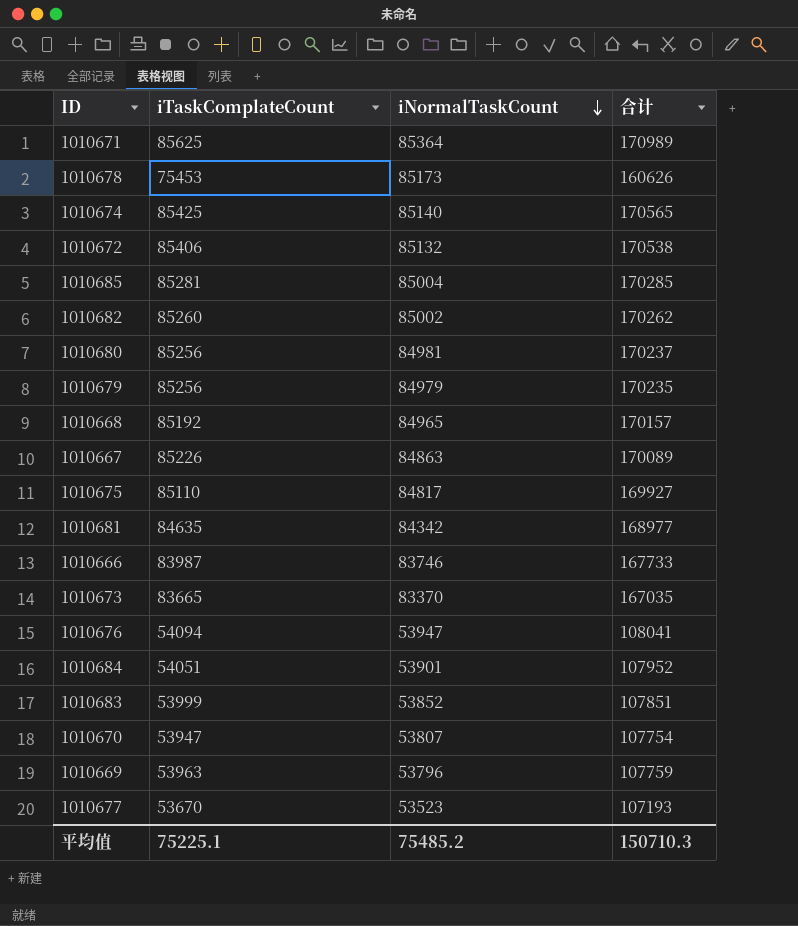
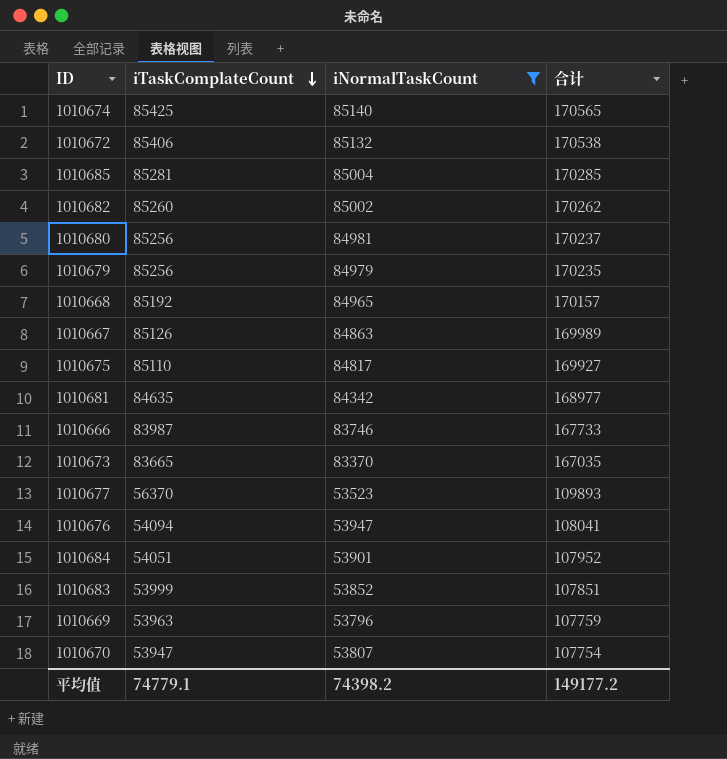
filter: none -> iNormalTaskCount <= 85140
row order: iNormalTaskCount descending -> iTaskComplateCount descending
1010667 | iTaskComplateCount: 85226 -> 85126
1010667 | 合计: 170089 -> 169989
1010677 | iTaskComplateCount: 53670 -> 56370
1010677 | 合计: 107193 -> 109893
平均值 | iTaskComplateCount: 75225.1 -> 74779.1
平均值 | iNormalTaskCount: 75485.2 -> 74398.2
平均值 | 合计: 150710.3 -> 149177.2

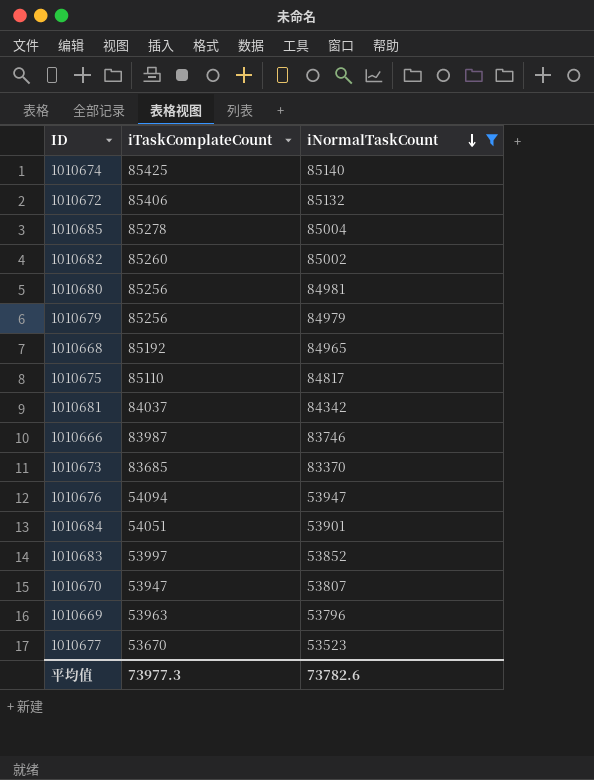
row order: iTaskComplateCount descending -> iNormalTaskCount descending
column 合计 | formula: [iTaskComplateCount] + [iNormalTaskCount] -> none
row 1010667: 85126 | 84863 | 169989 -> none
1010685 | iTaskComplateCount: 85281 -> 85278
1010681 | iTaskComplateCount: 84635 -> 84037
1010673 | iTaskComplateCount: 83665 -> 83685
1010683 | iTaskComplateCount: 53999 -> 53997
1010677 | iTaskComplateCount: 56370 -> 53670
平均值 | iTaskComplateCount: 74779.1 -> 73977.3
平均值 | iNormalTaskCount: 74398.2 -> 73782.6

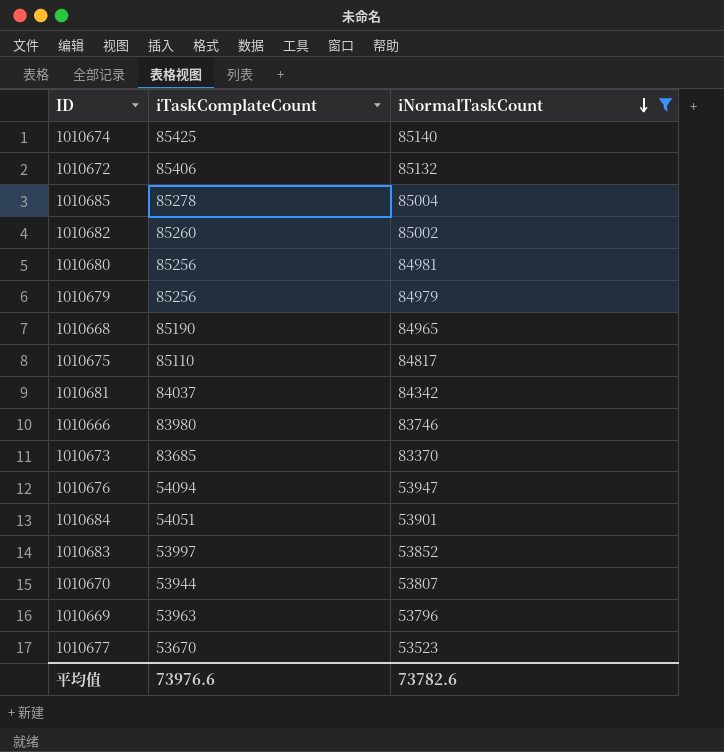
1010668 | iTaskComplateCount: 85192 -> 85190
1010666 | iTaskComplateCount: 83987 -> 83980
1010670 | iTaskComplateCount: 53947 -> 53944
平均值 | iTaskComplateCount: 73977.3 -> 73976.6

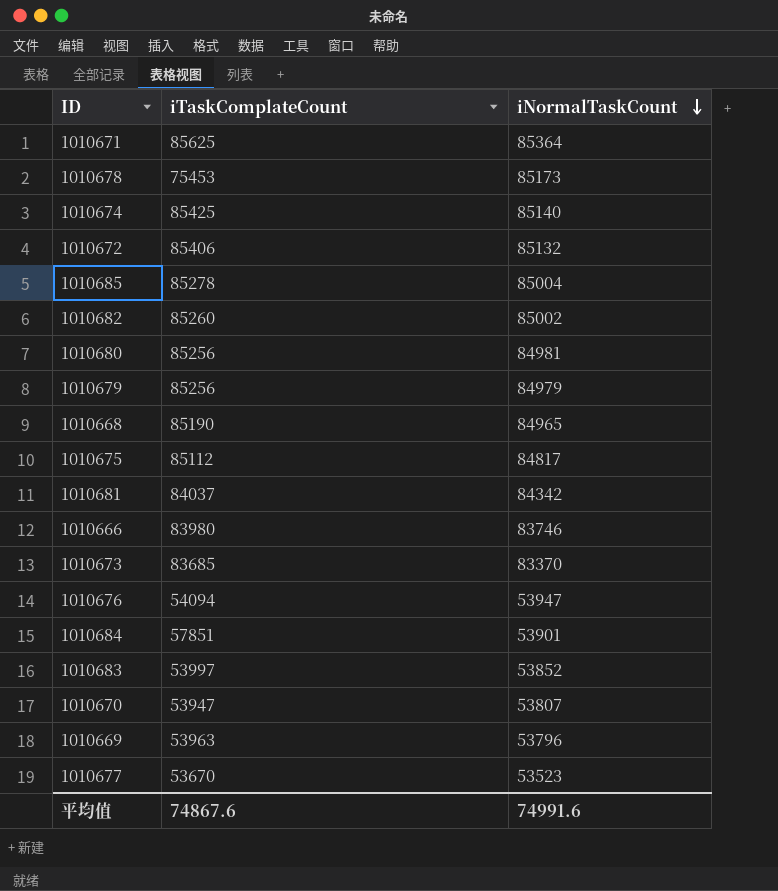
filter: iNormalTaskCount <= 85140 -> none
1010675 | iTaskComplateCount: 85110 -> 85112
1010684 | iTaskComplateCount: 54051 -> 57851
1010670 | iTaskComplateCount: 53944 -> 53947
平均值 | iTaskComplateCount: 73976.6 -> 74867.6
平均值 | iNormalTaskCount: 73782.6 -> 74991.6

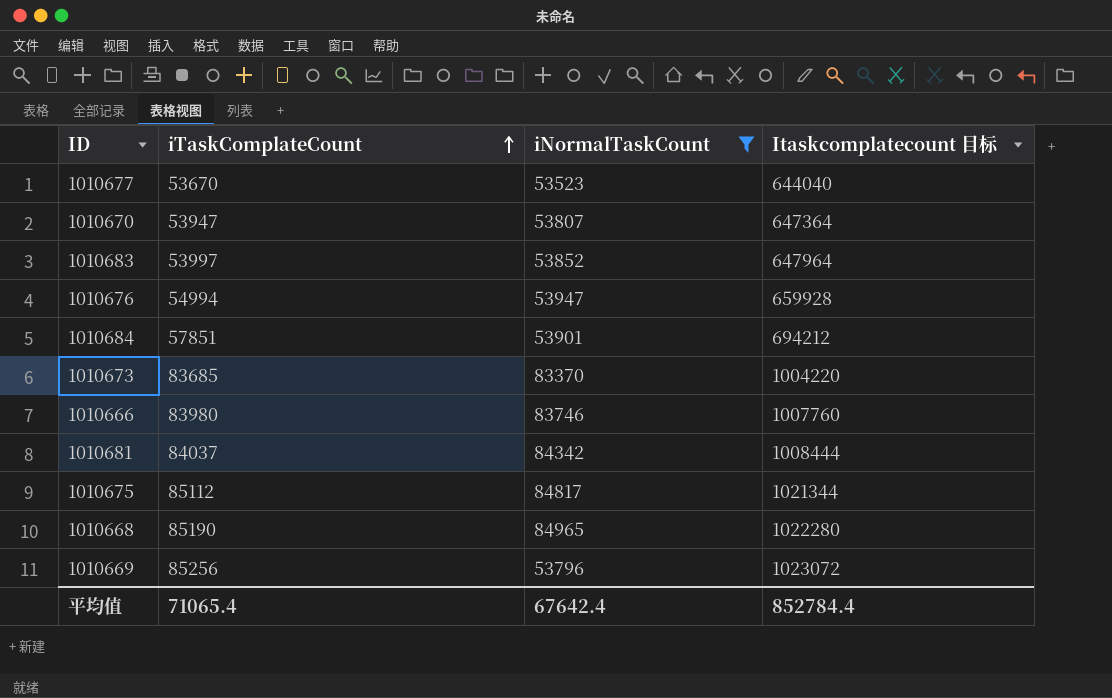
filter: none -> iNormalTaskCount <= 84965
row order: iNormalTaskCount descending -> iTaskComplateCount ascending
column Itaskcomplatecount 目标 | formula: none -> [iTaskComplateCount] * 12
1010676 | iTaskComplateCount: 54094 -> 54994
1010669 | iTaskComplateCount: 53963 -> 85256
平均值 | iTaskComplateCount: 74867.6 -> 71065.4
平均值 | iNormalTaskCount: 74991.6 -> 67642.4

